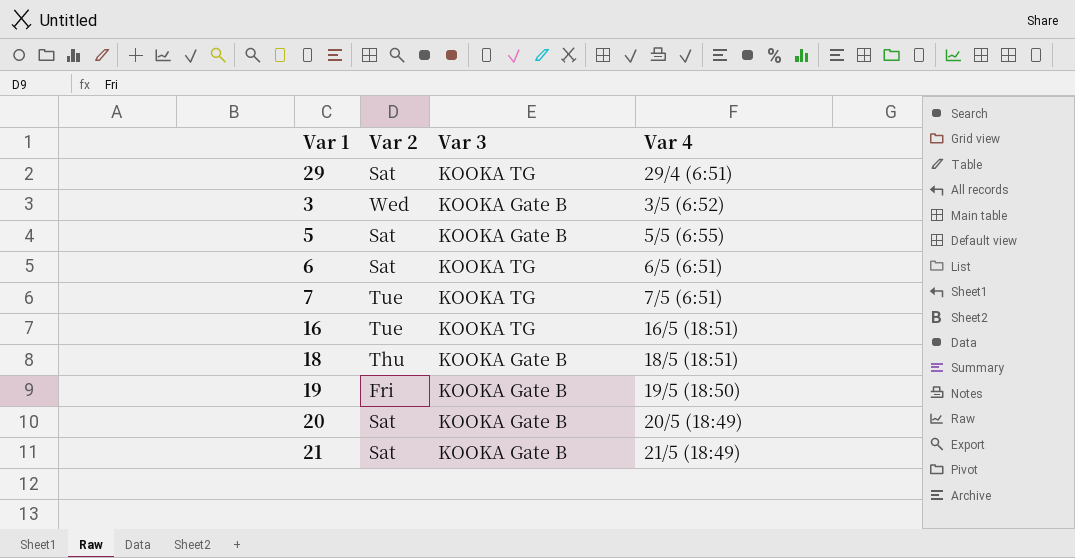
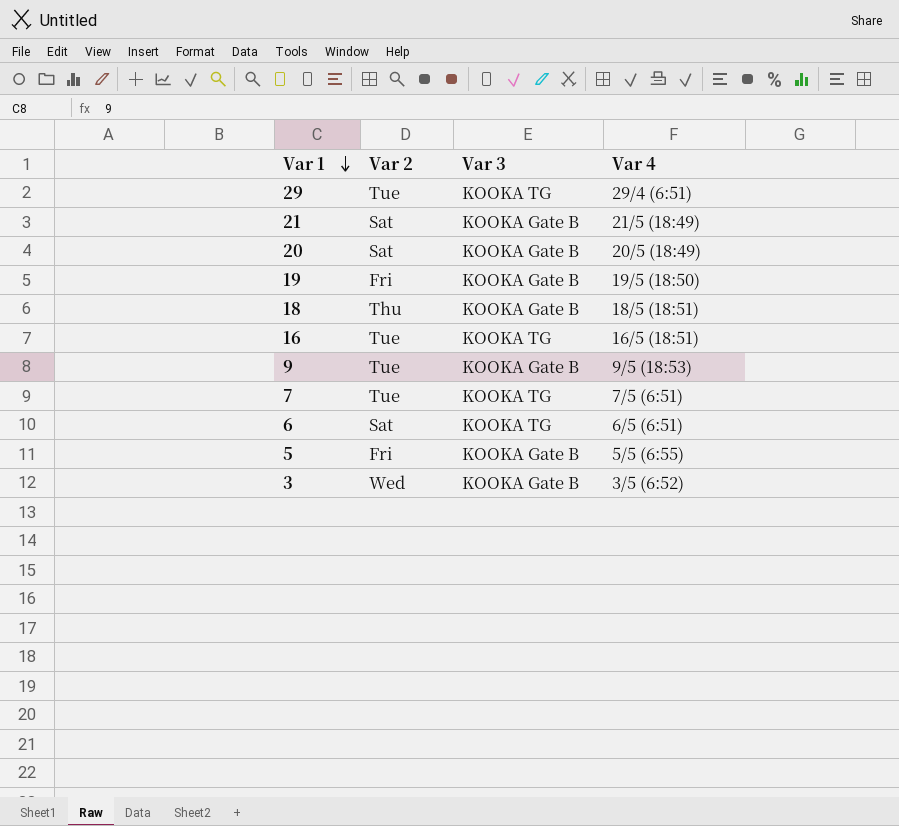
row order: none -> Var 1 descending
29 | Var 2: Sat -> Tue
row 9: none -> Tue | KOOKA Gate B | 9/5 (18:53)
5 | Var 2: Sat -> Fri

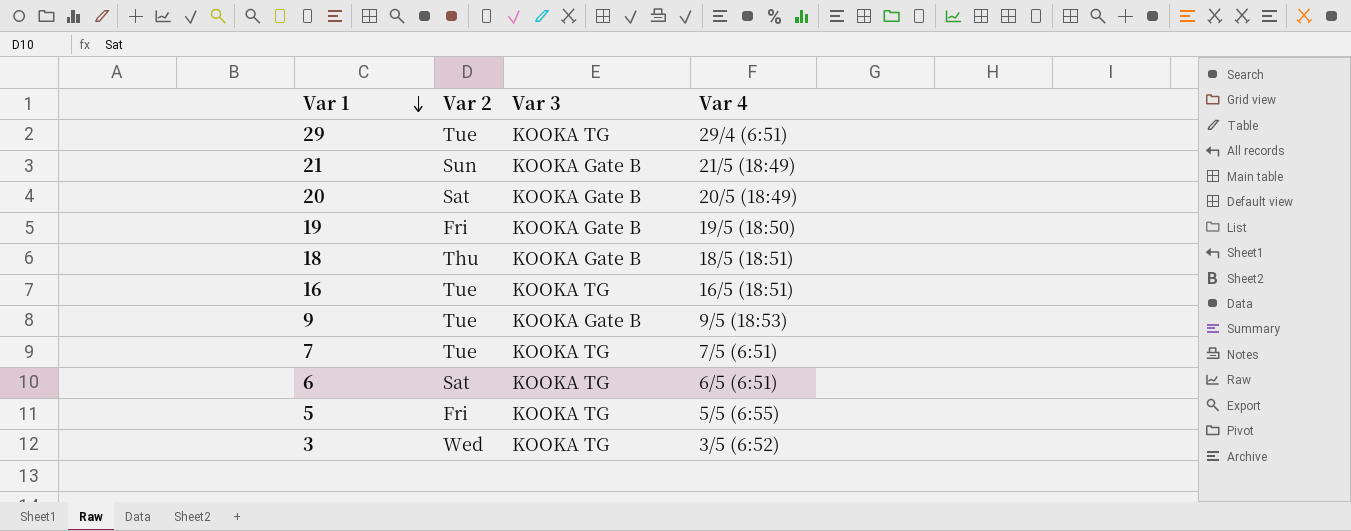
21 | Var 2: Sat -> Sun
5 | Var 3: KOOKA Gate B -> KOOKA TG
3 | Var 3: KOOKA Gate B -> KOOKA TG

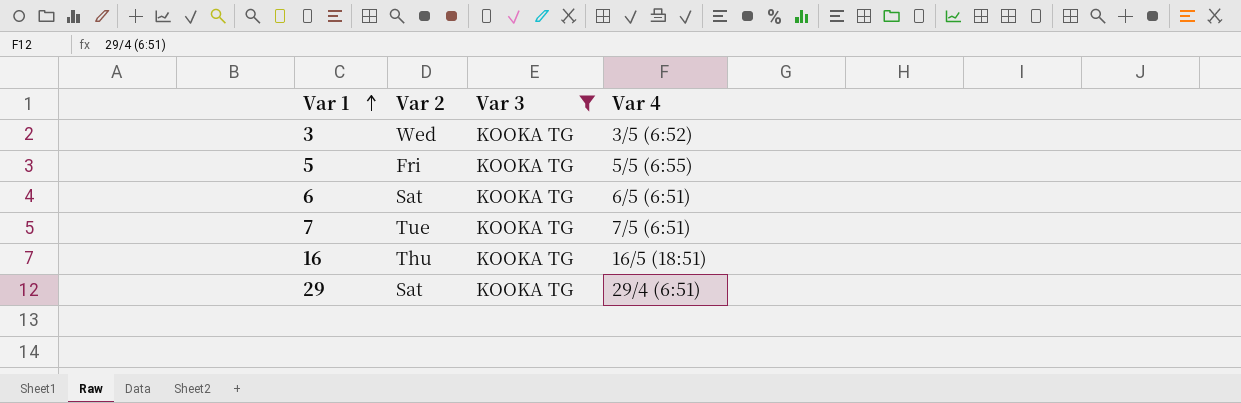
filter: none -> Var 3 = KOOKA TG
row order: Var 1 descending -> Var 1 ascending
16 | Var 2: Tue -> Thu
29 | Var 2: Tue -> Sat

